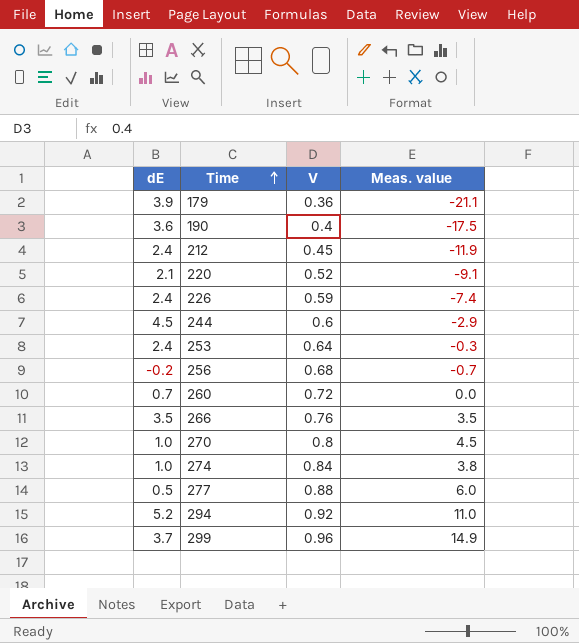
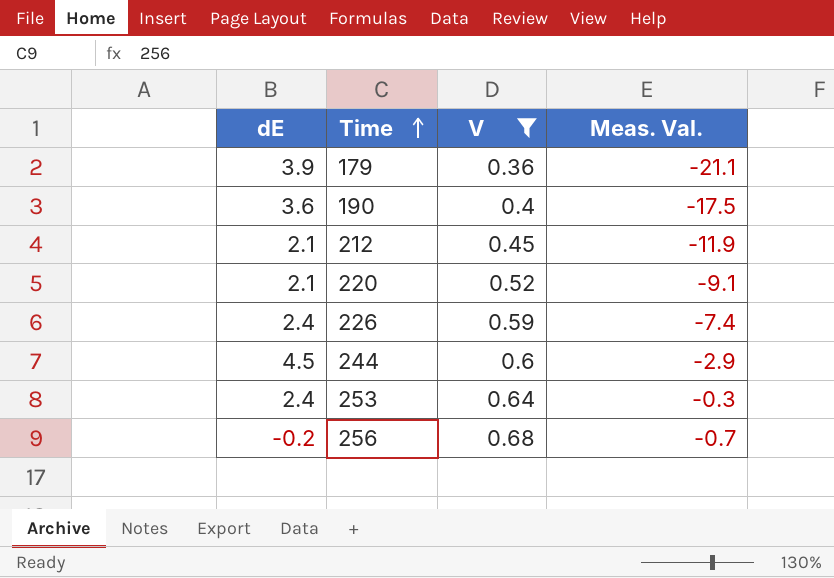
filter: none -> V <= 0.68
column name: Meas. value -> Meas. Val.
212 | dE: 2.4 -> 2.1

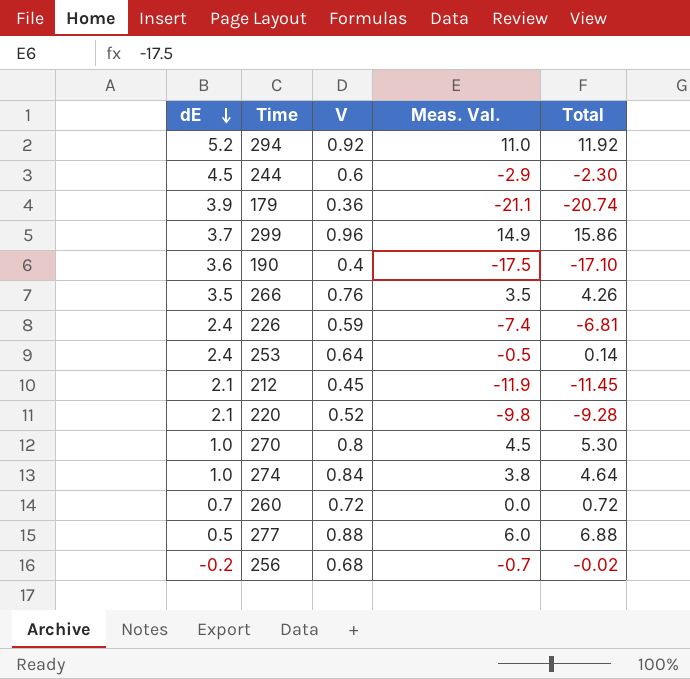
filter: V <= 0.68 -> none
row order: Time ascending -> dE descending
column Total | formula: none -> [V] + [Meas. Val.]
253 | Meas. Val.: -0.3 -> -0.5
220 | Meas. Val.: -9.1 -> -9.8

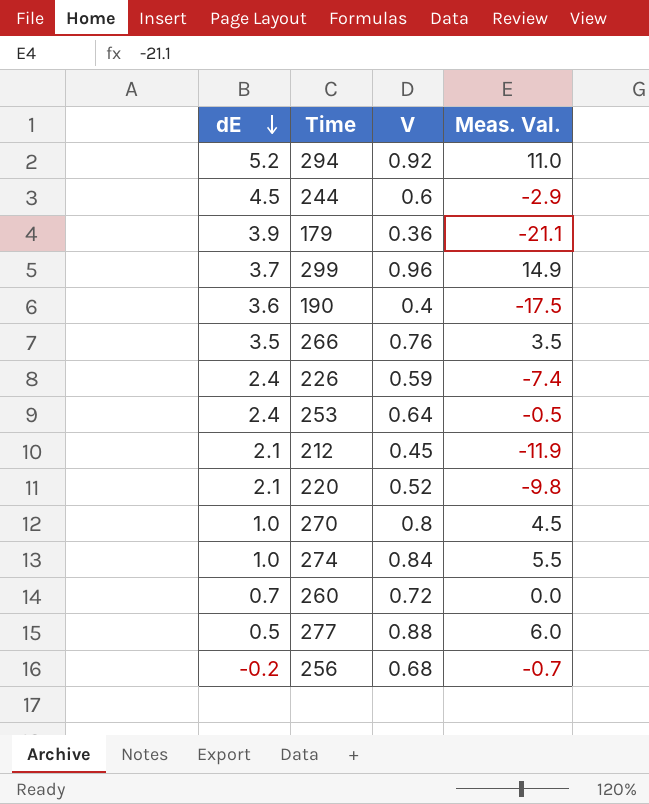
column Total | formula: [V] + [Meas. Val.] -> none
274 | Meas. Val.: 3.8 -> 5.5

